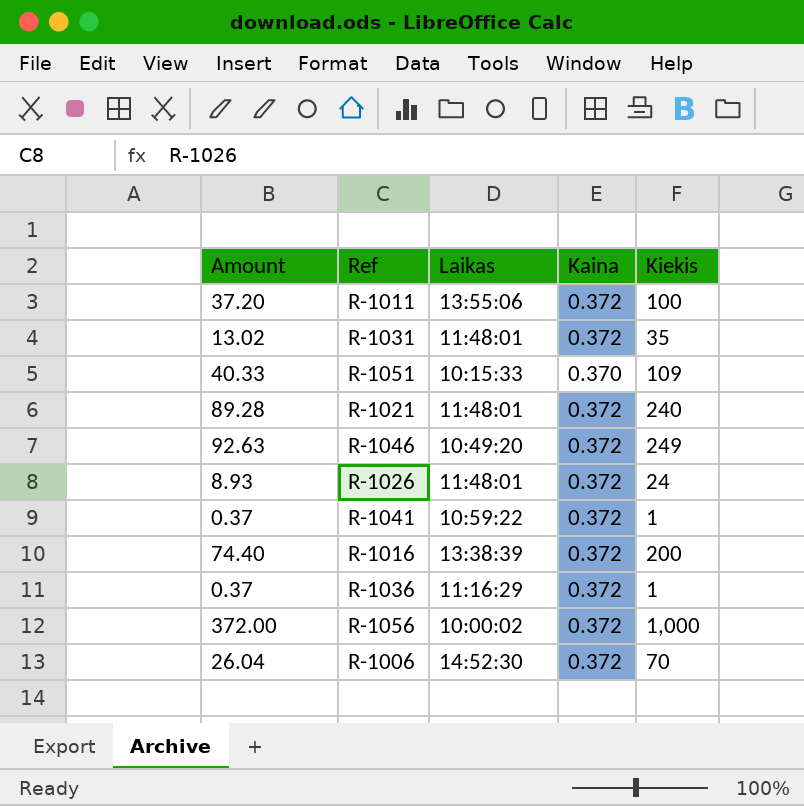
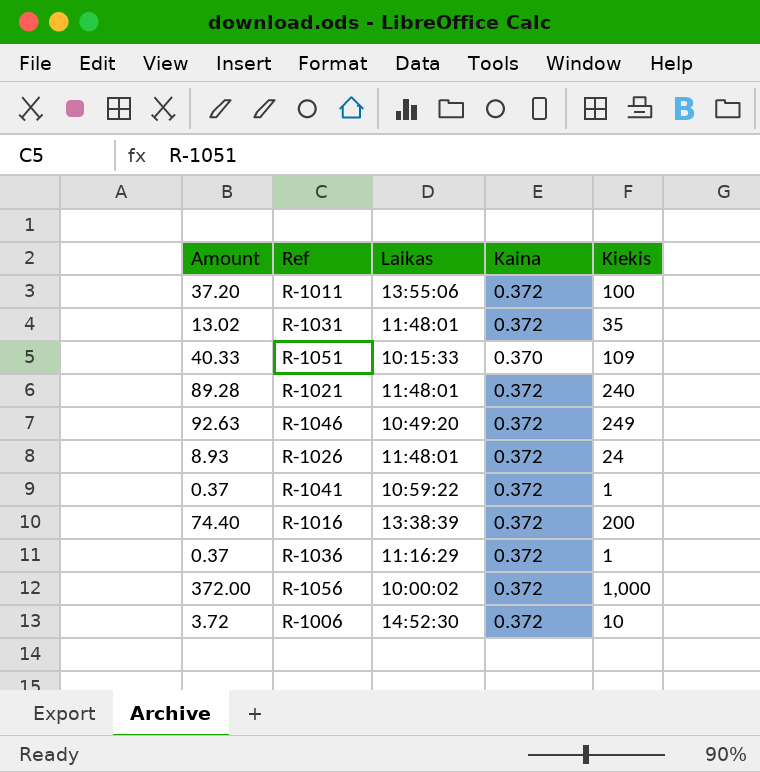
R-1006 | Amount: 26.04 -> 3.72
R-1006 | Kiekis: 70 -> 10

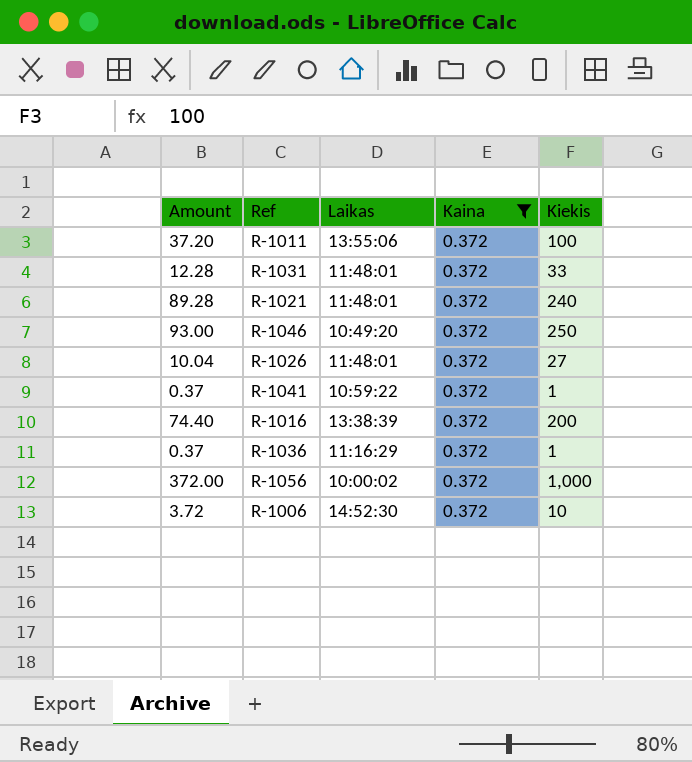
filter: none -> Kaina = 0.372
R-1031 | Amount: 13.02 -> 12.28
R-1031 | Kiekis: 35 -> 33
R-1046 | Amount: 92.63 -> 93.00
R-1046 | Kiekis: 249 -> 250
R-1026 | Amount: 8.93 -> 10.04
R-1026 | Kiekis: 24 -> 27

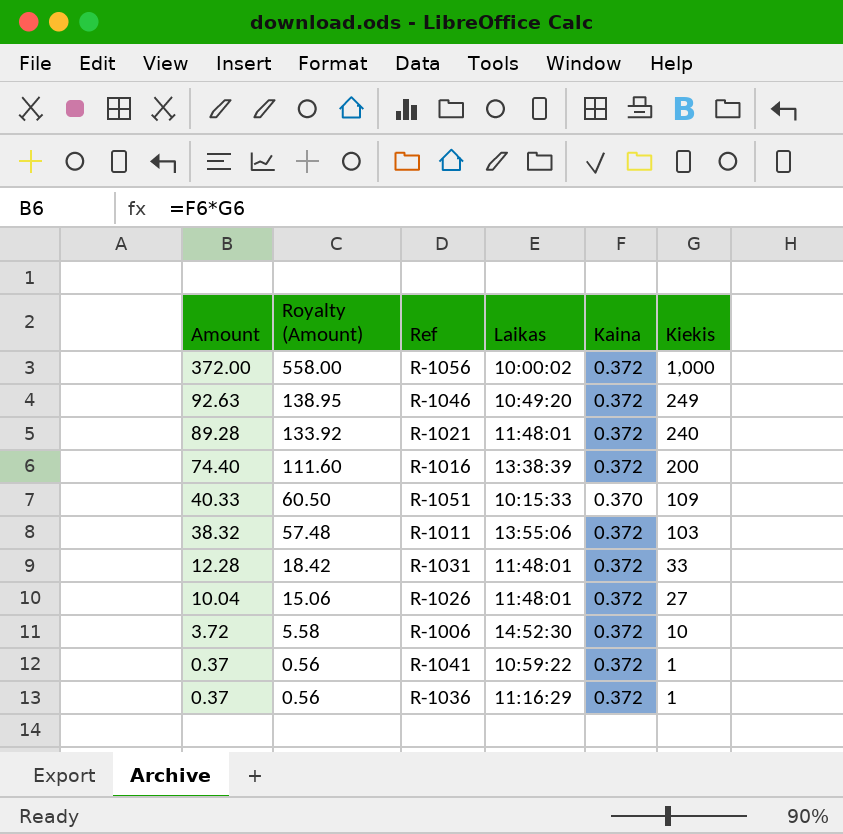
filter: Kaina = 0.372 -> none
row order: none -> Amount descending
column Royalty (Amount) | formula: none -> [Amount] * 1.5
R-1046 | Amount: 93.00 -> 92.63
R-1046 | Kiekis: 250 -> 249
R-1011 | Amount: 37.20 -> 38.32
R-1011 | Kiekis: 100 -> 103

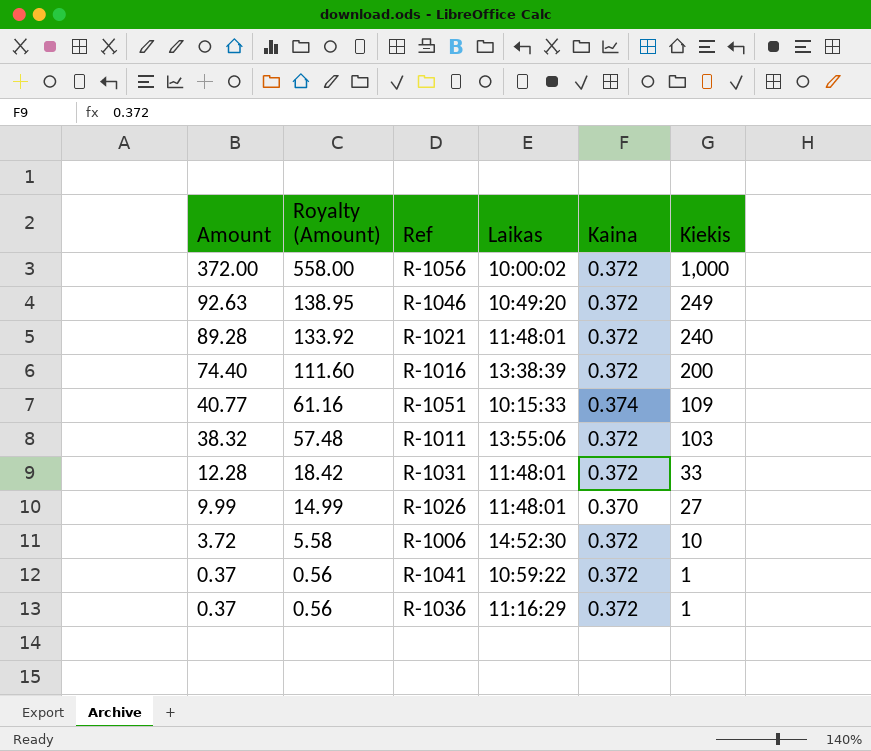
R-1051 | Amount: 40.33 -> 40.77
R-1051 | Royalty (Amount): 60.50 -> 61.16
R-1051 | Kaina: 0.370 -> 0.374
R-1026 | Amount: 10.04 -> 9.99
R-1026 | Royalty (Amount): 15.06 -> 14.99
R-1026 | Kaina: 0.372 -> 0.370

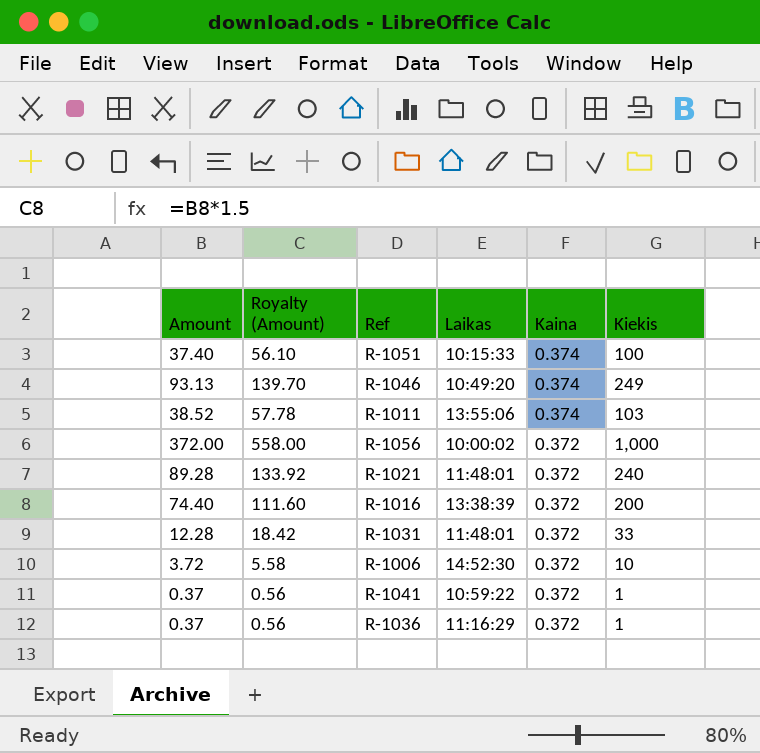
row order: Amount descending -> Kaina descending
row R-1026: 9.99 | 14.99 | 11:48:01 | 0.370 | 27 -> none
R-1051 | Amount: 40.77 -> 37.40
R-1051 | Royalty (Amount): 61.16 -> 56.10
R-1051 | Kiekis: 109 -> 100
R-1046 | Amount: 92.63 -> 93.13
R-1046 | Royalty (Amount): 138.95 -> 139.70
R-1046 | Kaina: 0.372 -> 0.374
R-1011 | Amount: 38.32 -> 38.52
R-1011 | Royalty (Amount): 57.48 -> 57.78
R-1011 | Kaina: 0.372 -> 0.374

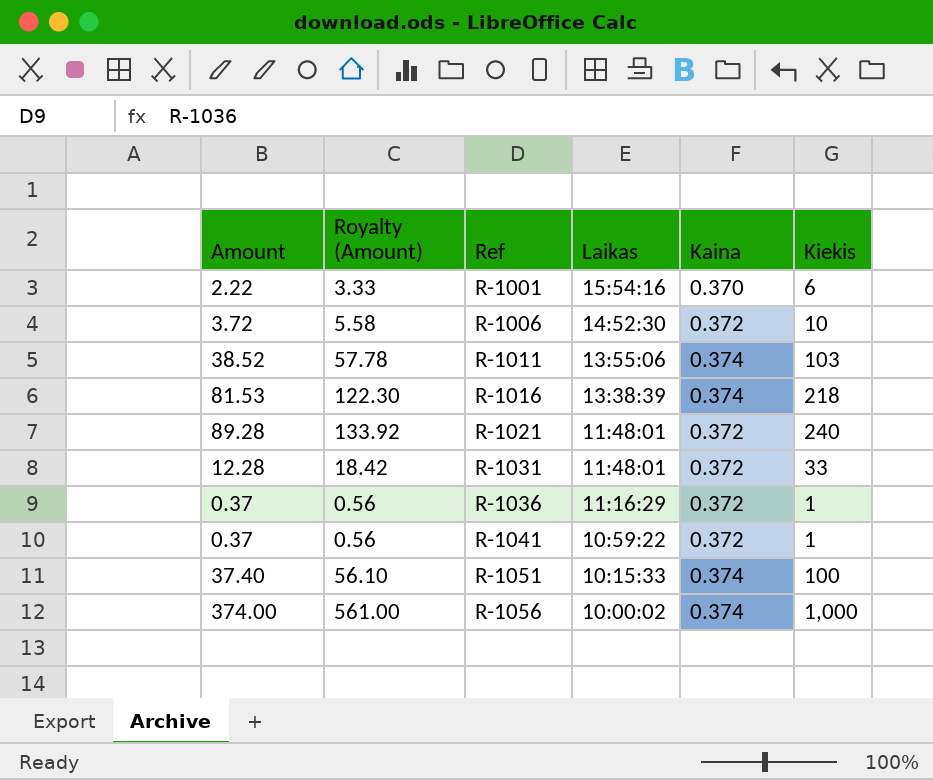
row order: Kaina descending -> Ref ascending
row R-1046: 93.13 | 139.70 | 10:49:20 | 0.374 | 249 -> none
row R-1001: none -> 2.22 | 3.33 | 15:54:16 | 0.370 | 6
R-1016 | Amount: 74.40 -> 81.53
R-1016 | Royalty (Amount): 111.60 -> 122.30
R-1016 | Kaina: 0.372 -> 0.374
R-1016 | Kiekis: 200 -> 218
R-1056 | Amount: 372.00 -> 374.00
R-1056 | Royalty (Amount): 558.00 -> 561.00
R-1056 | Kaina: 0.372 -> 0.374

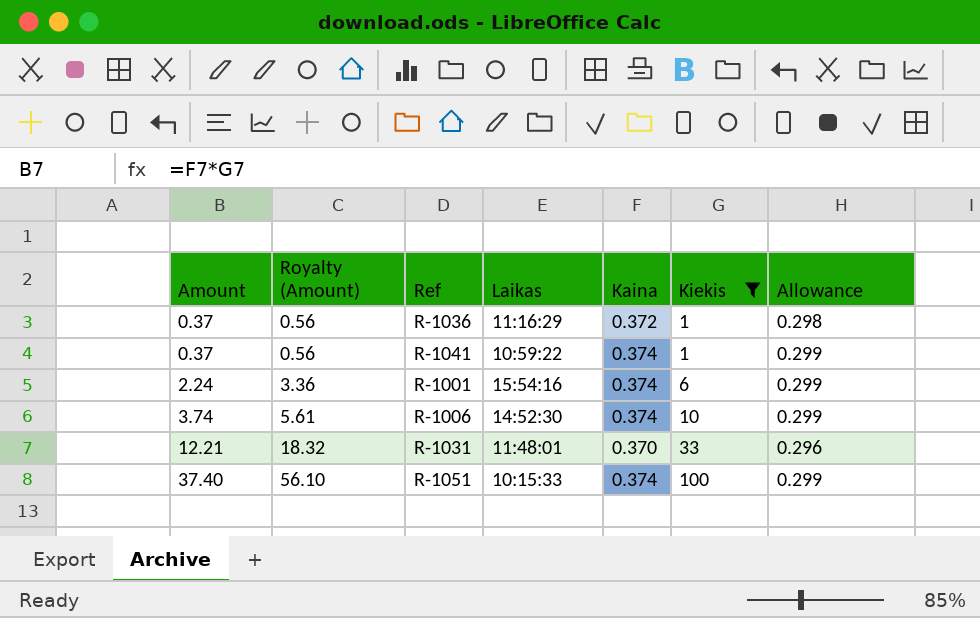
filter: none -> Kiekis <= 100
row order: Ref ascending -> Amount ascending
column Allowance | formula: none -> [Kaina] * 0.8
R-1041 | Kaina: 0.372 -> 0.374
R-1001 | Amount: 2.22 -> 2.24
R-1001 | Royalty (Amount): 3.33 -> 3.36
R-1001 | Kaina: 0.370 -> 0.374
R-1006 | Amount: 3.72 -> 3.74
R-1006 | Royalty (Amount): 5.58 -> 5.61
R-1006 | Kaina: 0.372 -> 0.374
R-1031 | Amount: 12.28 -> 12.21
R-1031 | Royalty (Amount): 18.42 -> 18.32
R-1031 | Kaina: 0.372 -> 0.370

